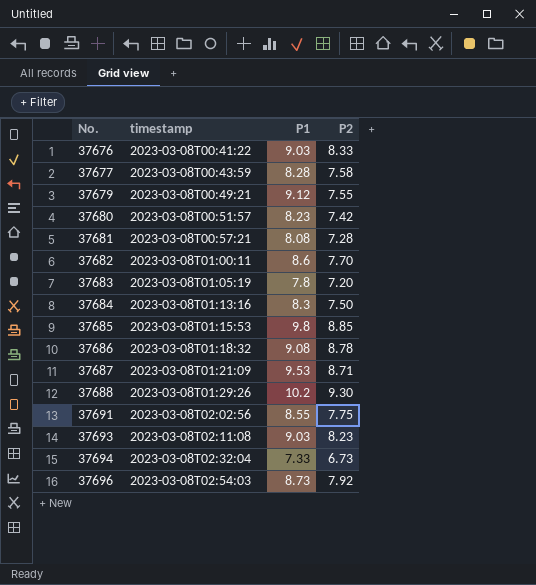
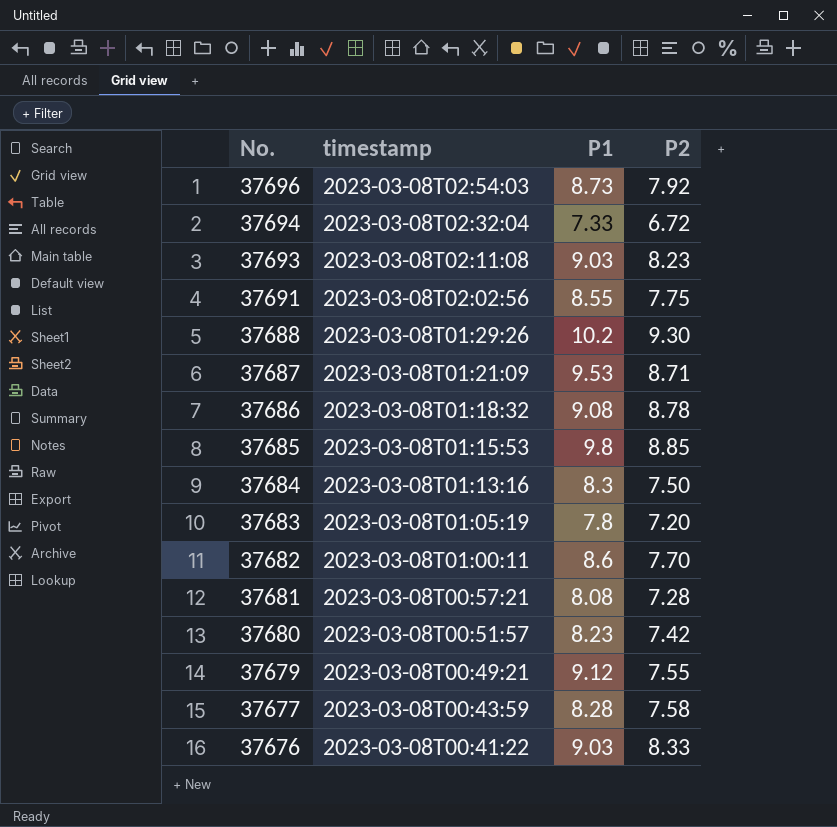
row order: No. ascending -> No. descending
37694 | P2: 6.73 -> 6.72

